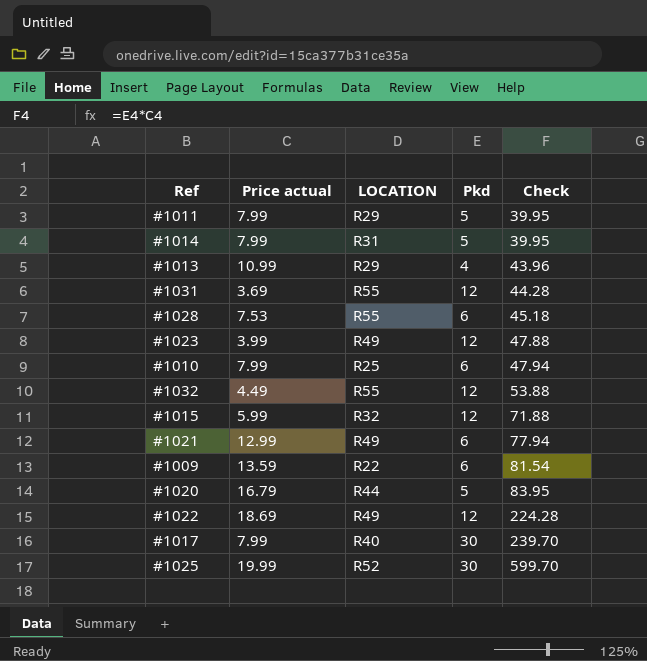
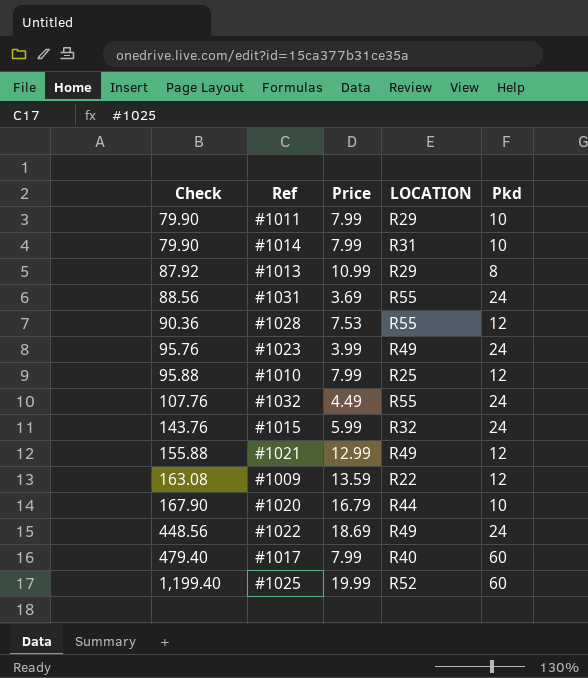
column Check | position: 5 -> 1
column name: Price actual -> Price
#1011 | Check: 39.95 -> 79.90
#1011 | Pkd: 5 -> 10
#1014 | Check: 39.95 -> 79.90
#1014 | Pkd: 5 -> 10
#1013 | Check: 43.96 -> 87.92
#1013 | Pkd: 4 -> 8
#1031 | Check: 44.28 -> 88.56
#1031 | Pkd: 12 -> 24
#1028 | Check: 45.18 -> 90.36
#1028 | Pkd: 6 -> 12
#1023 | Check: 47.88 -> 95.76
#1023 | Pkd: 12 -> 24
#1010 | Check: 47.94 -> 95.88
#1010 | Pkd: 6 -> 12
#1032 | Check: 53.88 -> 107.76
#1032 | Pkd: 12 -> 24
#1015 | Check: 71.88 -> 143.76
#1015 | Pkd: 12 -> 24
#1021 | Check: 77.94 -> 155.88
#1021 | Pkd: 6 -> 12
#1009 | Check: 81.54 -> 163.08
#1009 | Pkd: 6 -> 12
#1020 | Check: 83.95 -> 167.90
#1020 | Pkd: 5 -> 10
#1022 | Check: 224.28 -> 448.56
#1022 | Pkd: 12 -> 24
#1017 | Check: 239.70 -> 479.40
#1017 | Pkd: 30 -> 60
#1025 | Check: 599.70 -> 1,199.40
#1025 | Pkd: 30 -> 60

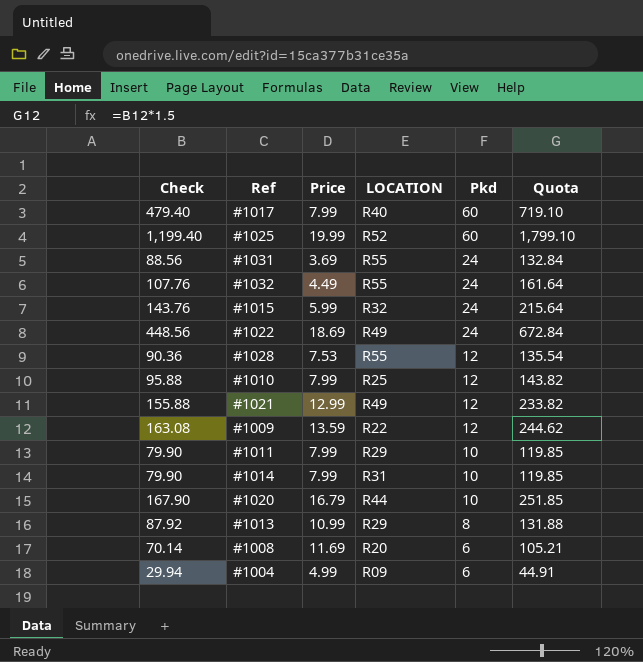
row order: Check ascending -> Pkd descending
column Quota | formula: none -> [Check] * 1.5
row #1023: 95.76 | 3.99 | R49 | 24 -> none
row #1008: none -> 70.14 | 11.69 | R20 | 6 | 105.21
row #1004: none -> 29.94 | 4.99 | R09 | 6 | 44.91

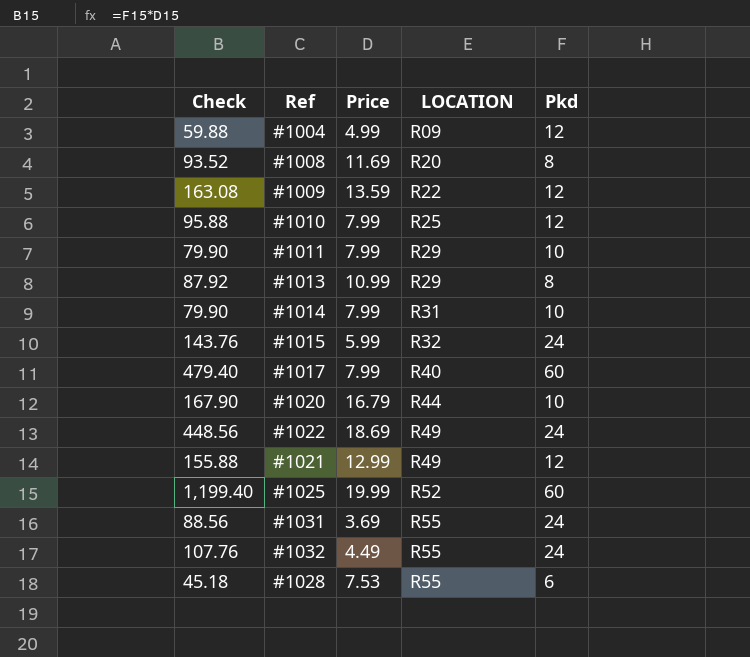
row order: Pkd descending -> LOCATION ascending
column Quota | formula: [Check] * 1.5 -> none
#1004 | Check: 29.94 -> 59.88
#1004 | Pkd: 6 -> 12
#1008 | Check: 70.14 -> 93.52
#1008 | Pkd: 6 -> 8
#1028 | Check: 90.36 -> 45.18
#1028 | Pkd: 12 -> 6

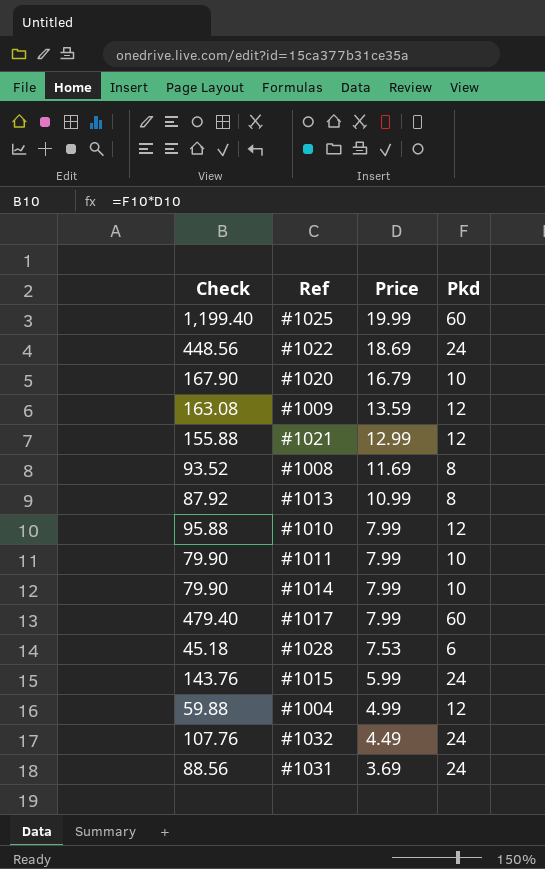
row order: LOCATION ascending -> Price descending
column LOCATION | position: 4 -> none

